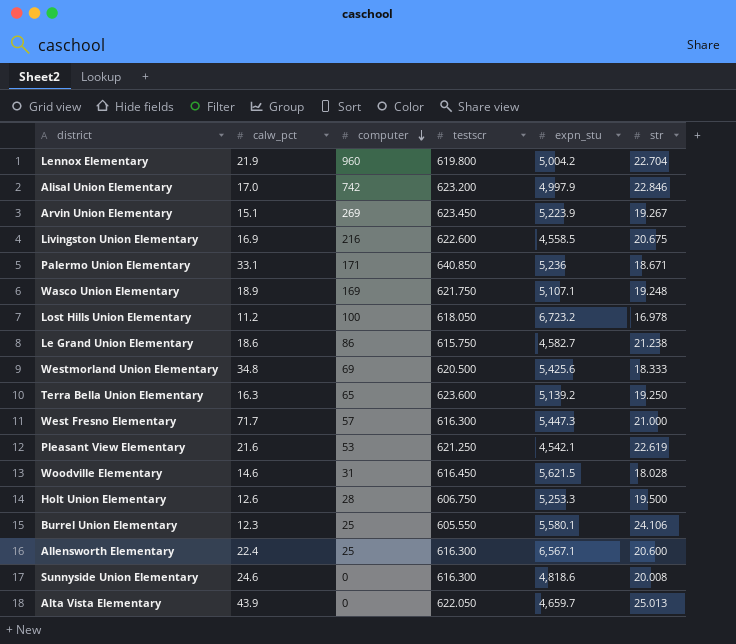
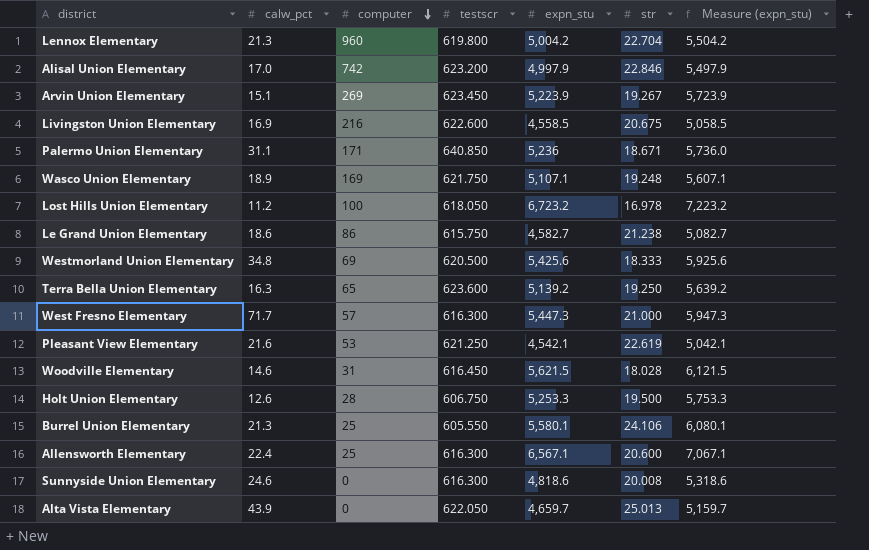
column Measure (expn_stu) | formula: none -> [expn_stu] + 500
Lennox Elementary | calw_pct: 21.9 -> 21.3
Palermo Union Elementary | calw_pct: 33.1 -> 31.1
Burrel Union Elementary | calw_pct: 12.3 -> 21.3

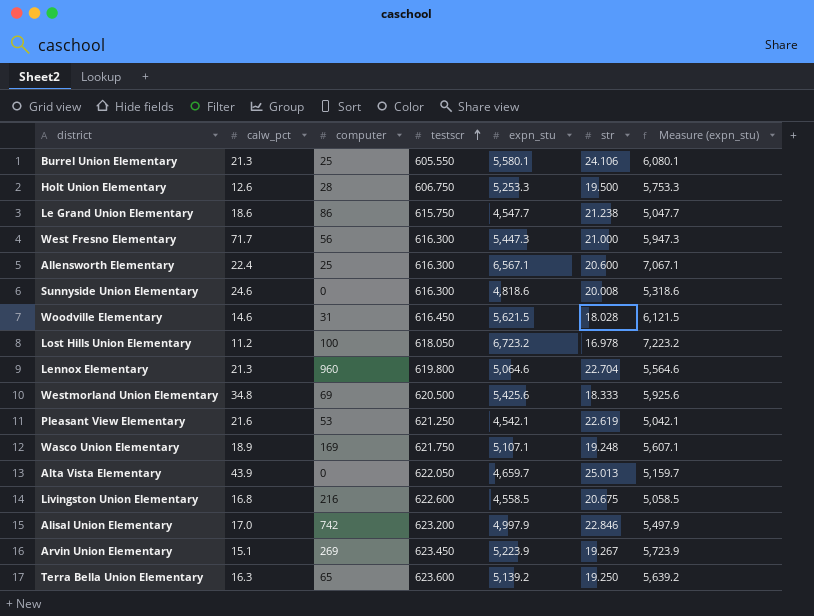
row order: computer descending -> testscr ascending
row Palermo Union Elementary: 31.1 | 171 | 640.850 | 5,236 | 18.671 | 5,736.0 -> none
Le Grand Union Elementary | expn_stu: 4,582.7 -> 4,547.7
Le Grand Union Elementary | Measure (expn_stu): 5,082.7 -> 5,047.7
West Fresno Elementary | computer: 57 -> 56
Lennox Elementary | expn_stu: 5,004.2 -> 5,064.6
Lennox Elementary | Measure (expn_stu): 5,504.2 -> 5,564.6
Livingston Union Elementary | calw_pct: 16.9 -> 16.8

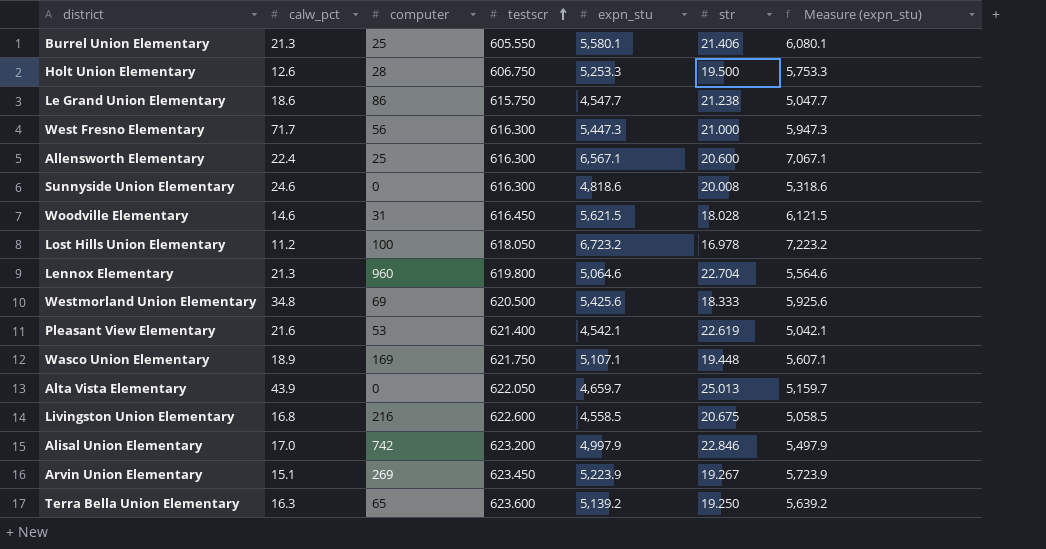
Burrel Union Elementary | str: 24.106 -> 21.406
Pleasant View Elementary | testscr: 621.250 -> 621.400
Wasco Union Elementary | str: 19.248 -> 19.448

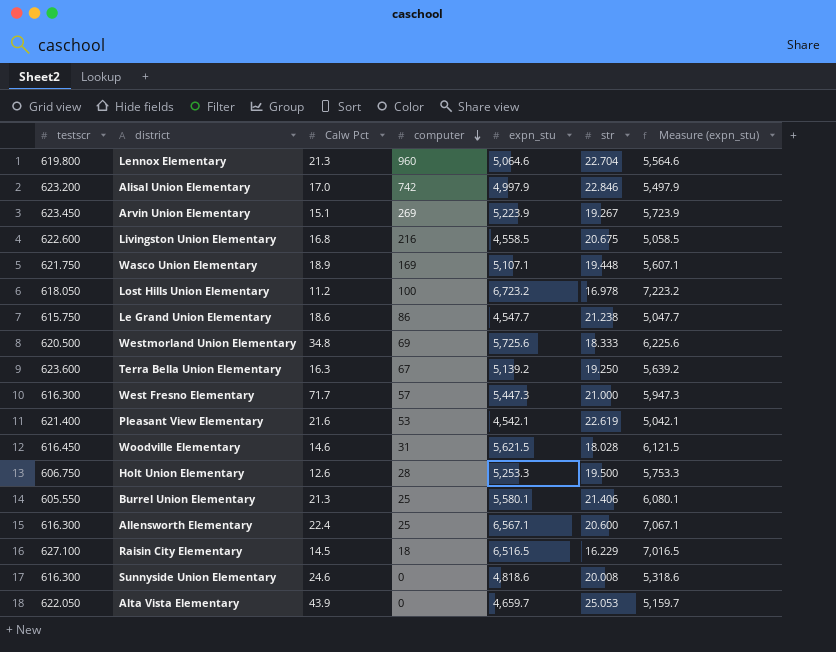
row order: testscr ascending -> computer descending
column testscr | position: 4 -> 1
column name: calw_pct -> Calw Pct
Westmorland Union Elementary | expn_stu: 5,425.6 -> 5,725.6
Westmorland Union Elementary | Measure (expn_stu): 5,925.6 -> 6,225.6
Terra Bella Union Elementary | computer: 65 -> 67
West Fresno Elementary | computer: 56 -> 57
row Raisin City Elementary: none -> 627.100 | 14.5 | 18 | 6,516.5 | 16.229 | 7,016.5
Alta Vista Elementary | str: 25.013 -> 25.053

